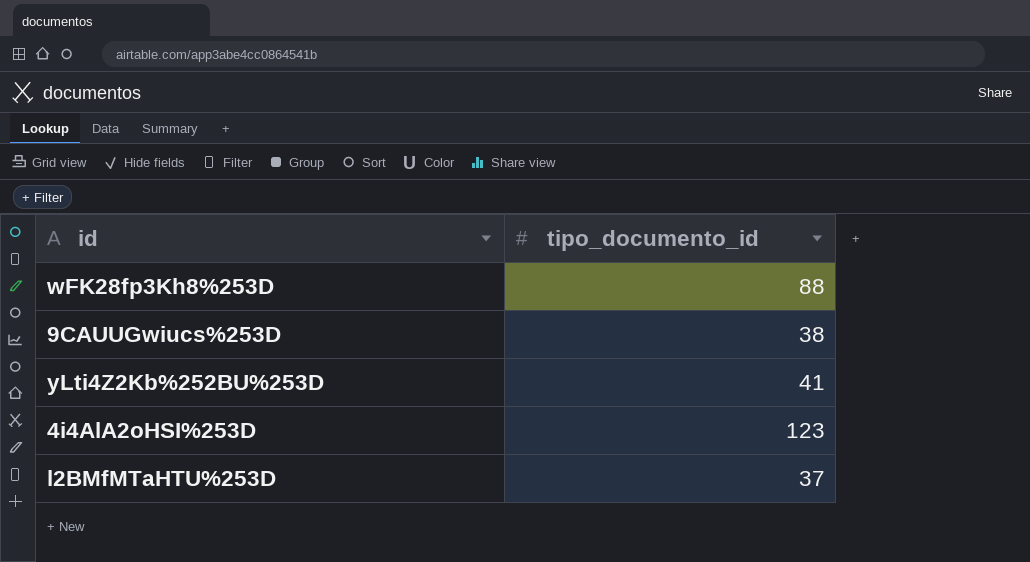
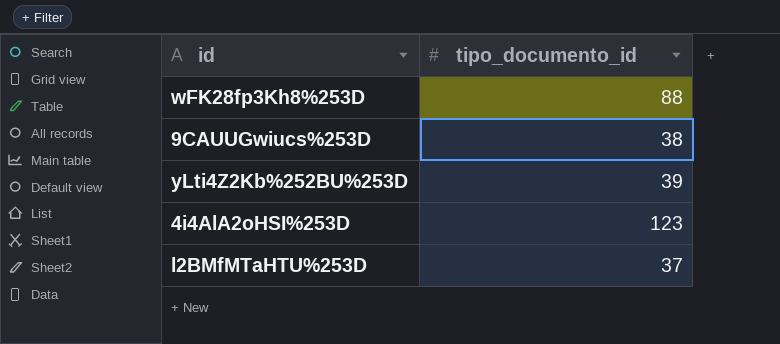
yLti4Z2Kb%252BU%253D | tipo_documento_id: 41 -> 39

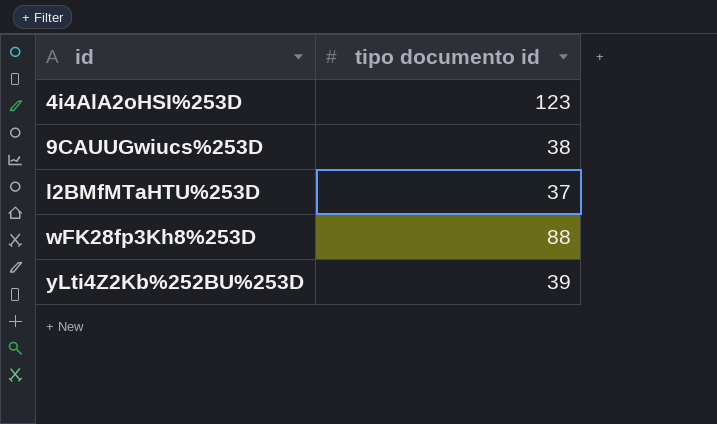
row order: none -> id ascending
column name: tipo_documento_id -> tipo documento id

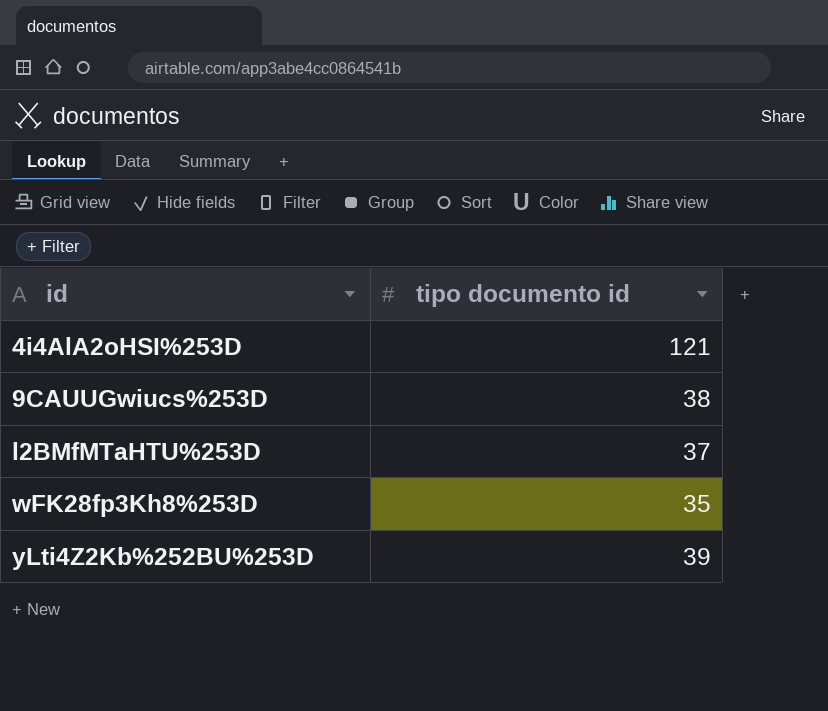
4i4AlA2oHSI%253D | tipo documento id: 123 -> 121
wFK28fp3Kh8%253D | tipo documento id: 88 -> 35

